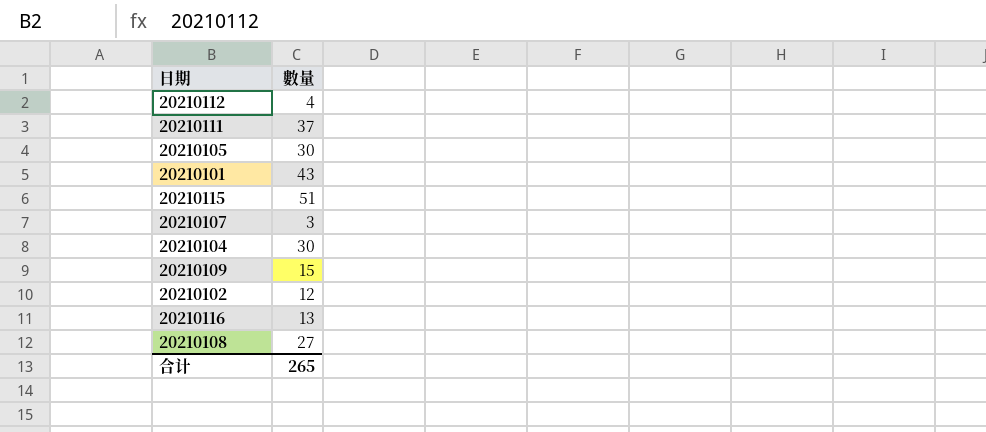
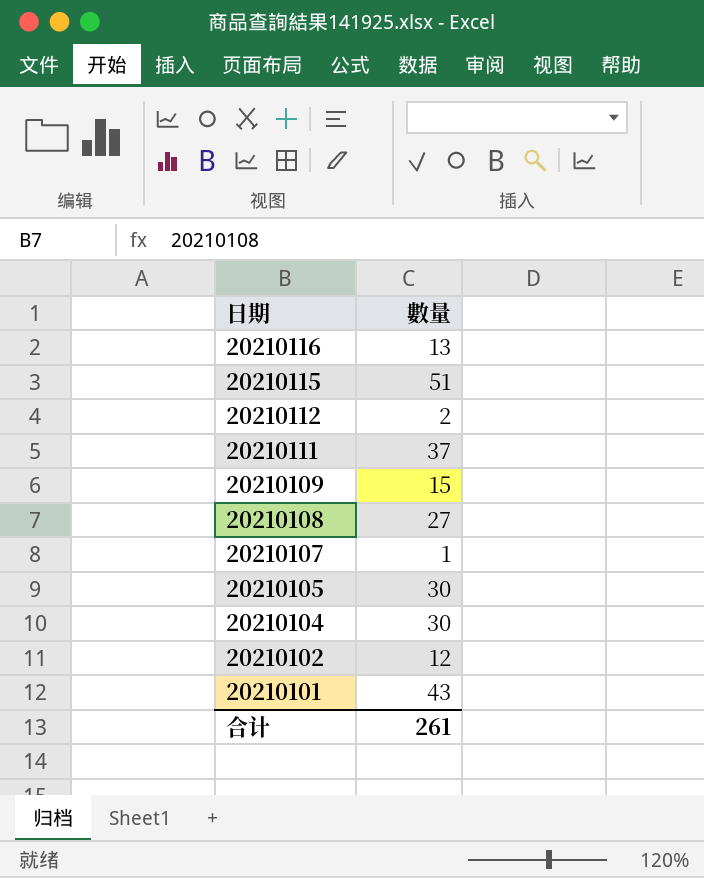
row order: none -> 日期 descending
20210112 | 數量: 4 -> 2
20210107 | 數量: 3 -> 1
合计 | 數量: 265 -> 261

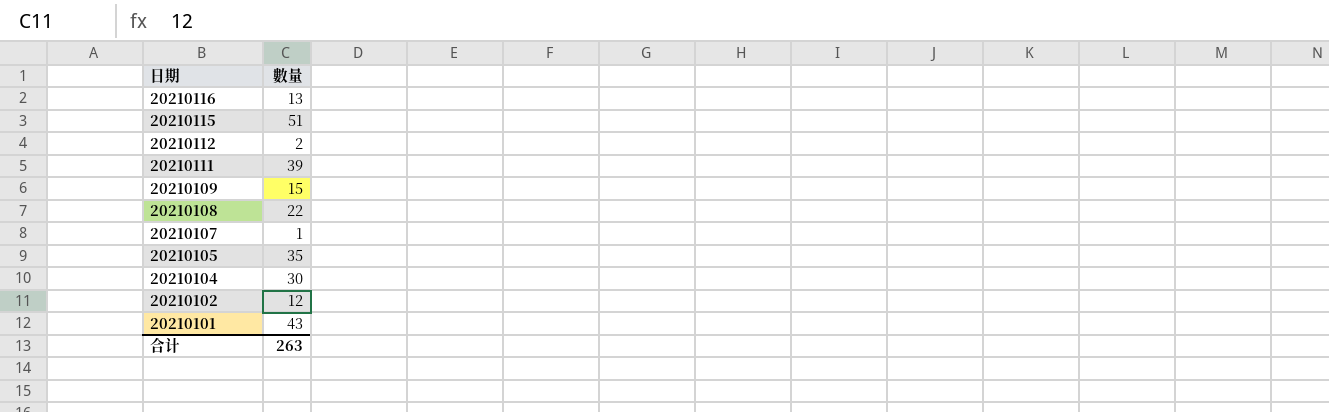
20210111 | 數量: 37 -> 39
20210108 | 數量: 27 -> 22
20210105 | 數量: 30 -> 35
合计 | 數量: 261 -> 263

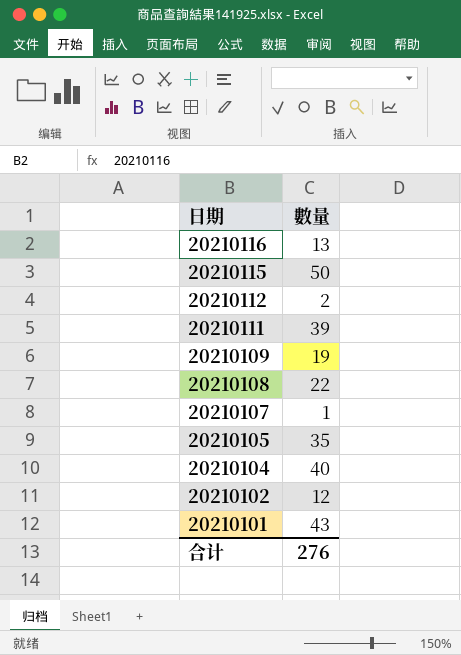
20210115 | 數量: 51 -> 50
20210109 | 數量: 15 -> 19
20210104 | 數量: 30 -> 40
合计 | 數量: 263 -> 276

